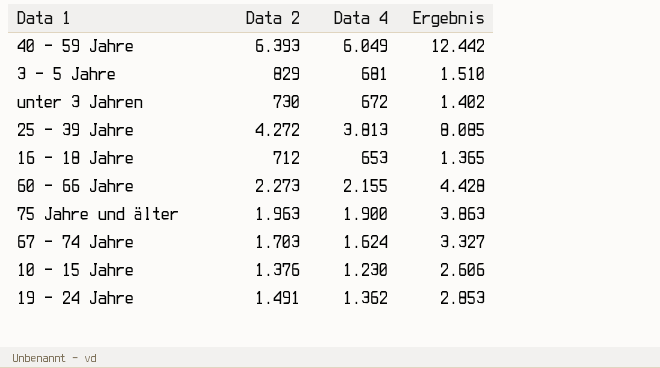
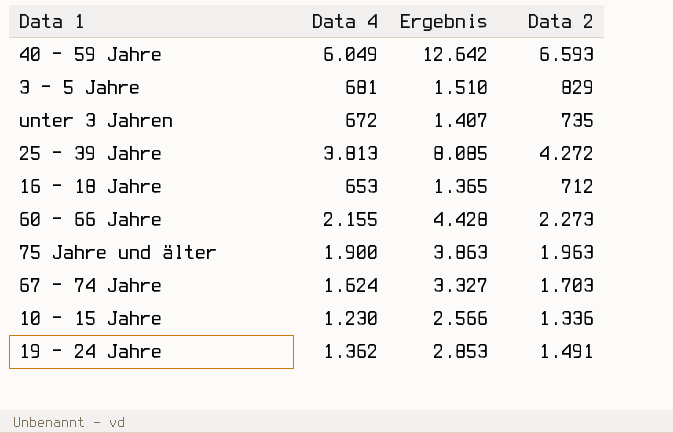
column Data 2 | position: 2 -> 4
40 - 59 Jahre | Ergebnis: 12.442 -> 12.642
40 - 59 Jahre | Data 2: 6.393 -> 6.593
unter 3 Jahren | Ergebnis: 1.402 -> 1.407
unter 3 Jahren | Data 2: 730 -> 735
10 - 15 Jahre | Ergebnis: 2.606 -> 2.566
10 - 15 Jahre | Data 2: 1.376 -> 1.336

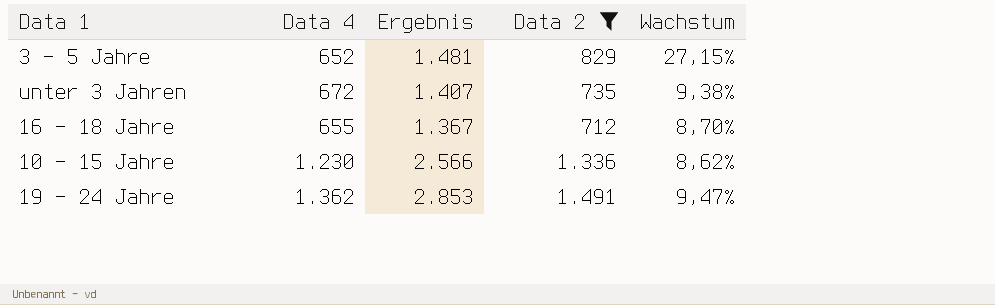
filter: none -> Data 2 <= 1.491
column Wachstum | formula: none -> ([Data 2] - [Data 4]) / [Data 4]
3 - 5 Jahre | Data 4: 681 -> 652
3 - 5 Jahre | Ergebnis: 1.510 -> 1.481
16 - 18 Jahre | Data 4: 653 -> 655
16 - 18 Jahre | Ergebnis: 1.365 -> 1.367

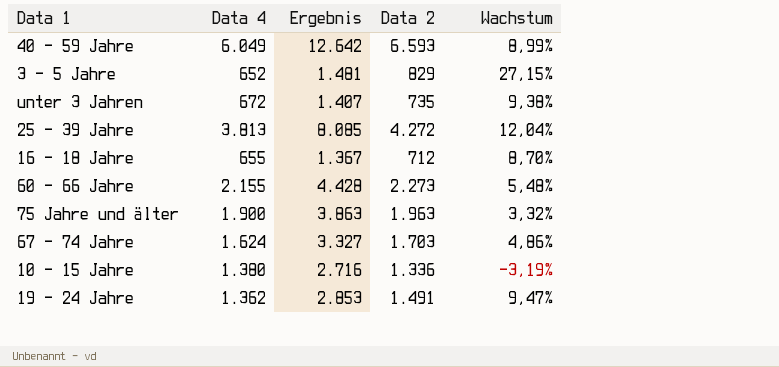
filter: Data 2 <= 1.491 -> none
10 - 15 Jahre | Data 4: 1.230 -> 1.380
10 - 15 Jahre | Ergebnis: 2.566 -> 2.716
10 - 15 Jahre | Wachstum: 8,62% -> -3,19%

